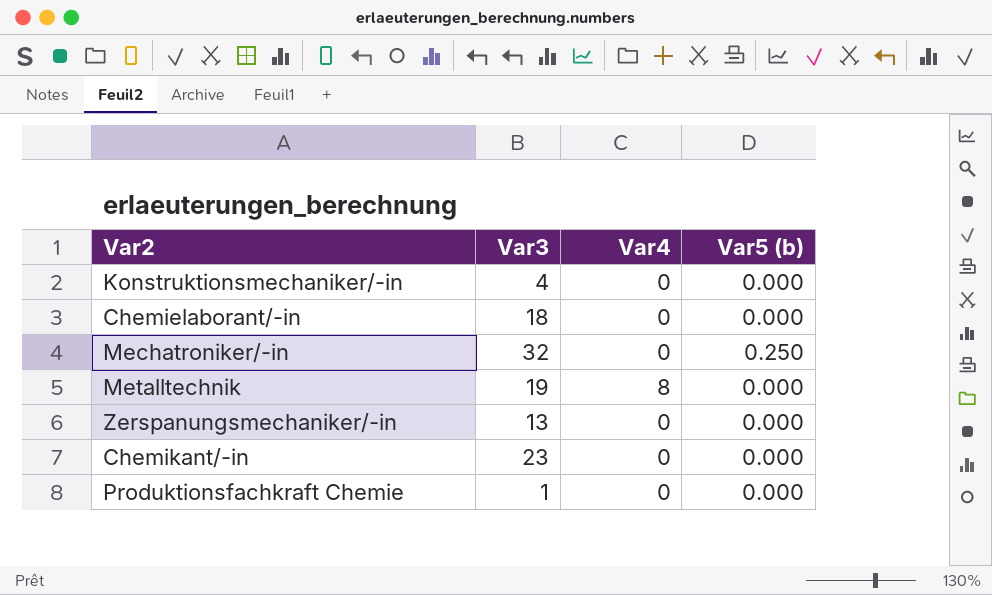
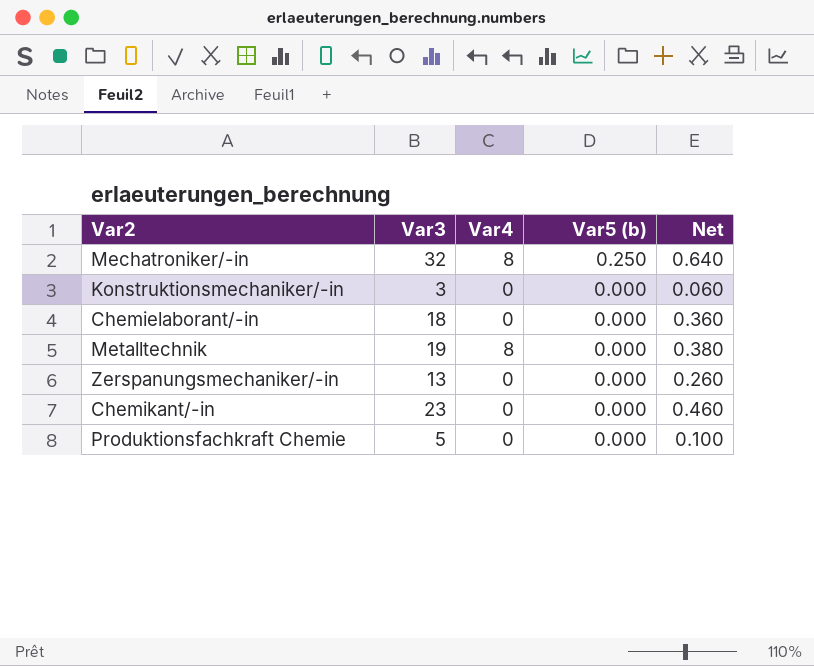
row order: none -> Var5 (b) descending
column Net | formula: none -> [Var3] * 0.02
Mechatroniker/-in | Var4: 0 -> 8
Konstruktionsmechaniker/-in | Var3: 4 -> 3
Produktionsfachkraft Chemie | Var3: 1 -> 5

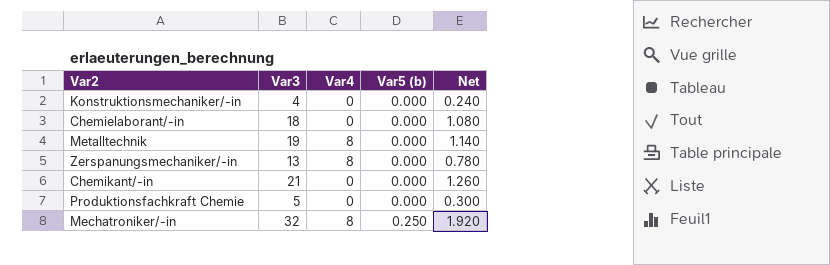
row order: Var5 (b) descending -> Var5 (b) ascending
column Net | formula: [Var3] * 0.02 -> [Var3] * 0.06
Konstruktionsmechaniker/-in | Var3: 3 -> 4
Zerspanungsmechaniker/-in | Var4: 0 -> 8
Chemikant/-in | Var3: 23 -> 21

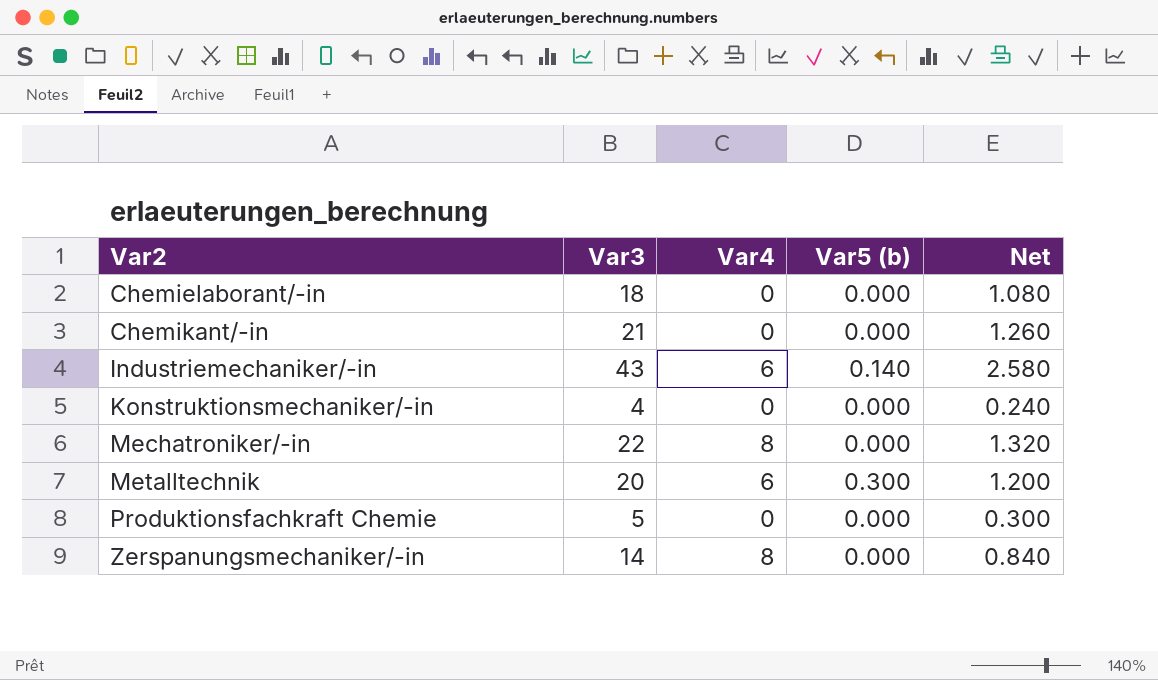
row order: Var5 (b) ascending -> Var2 ascending
row Industriemechaniker/-in: none -> 43 | 6 | 0.140 | 2.580
Mechatroniker/-in | Var3: 32 -> 22
Mechatroniker/-in | Var5 (b): 0.250 -> 0.000
Mechatroniker/-in | Net: 1.920 -> 1.320
Metalltechnik | Var3: 19 -> 20
Metalltechnik | Var4: 8 -> 6
Metalltechnik | Var5 (b): 0.000 -> 0.300
Metalltechnik | Net: 1.140 -> 1.200
Zerspanungsmechaniker/-in | Var3: 13 -> 14
Zerspanungsmechaniker/-in | Net: 0.780 -> 0.840

